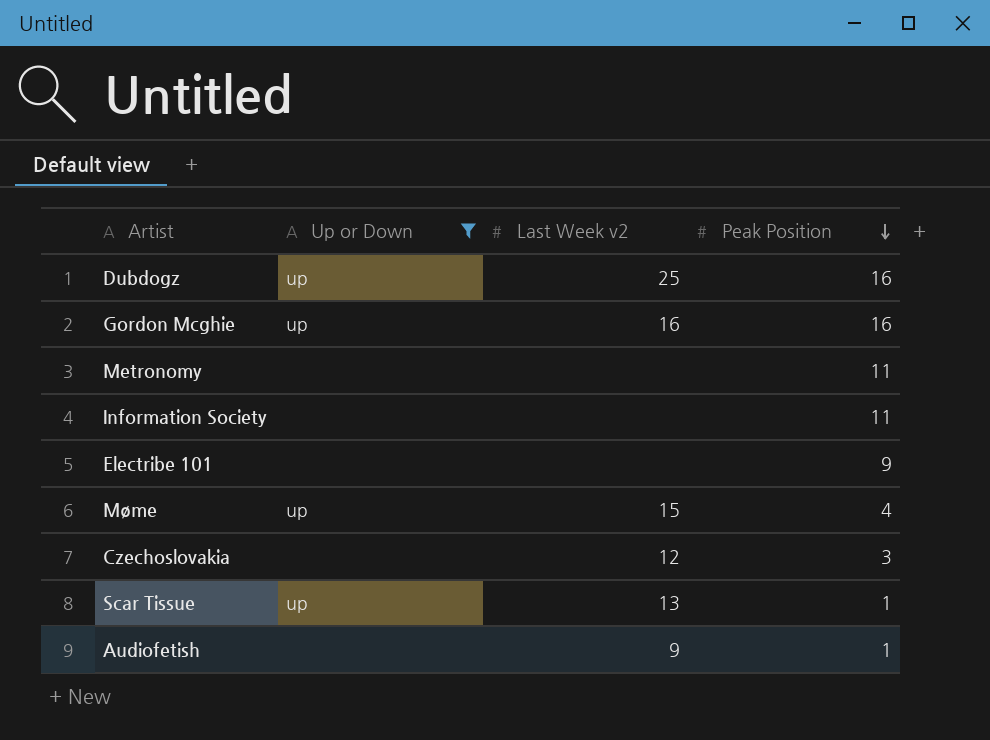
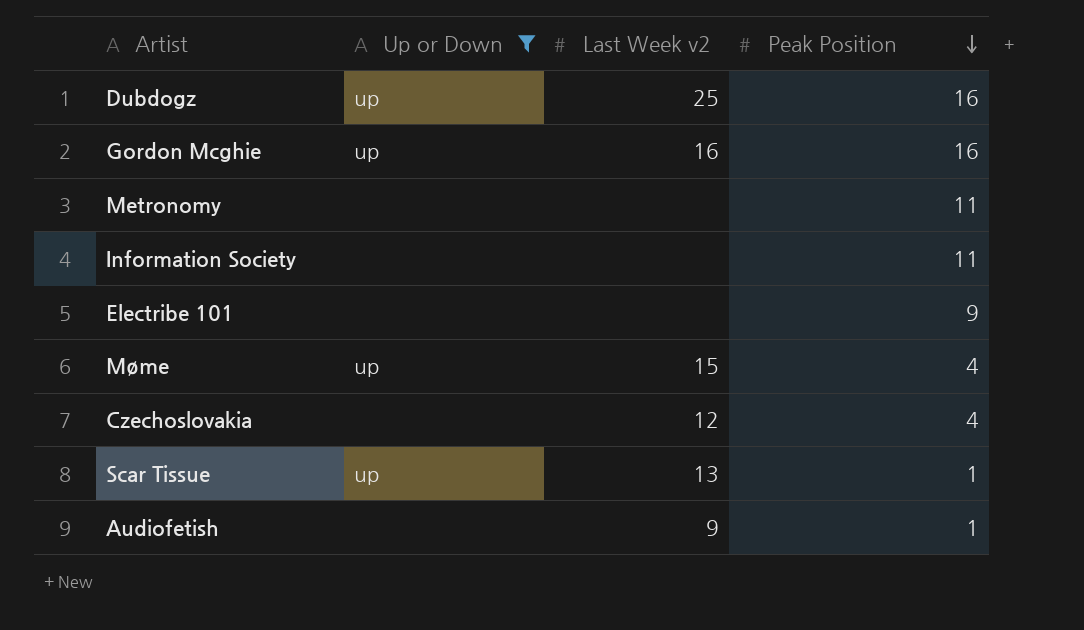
Czechoslovakia | Peak Position: 3 -> 4

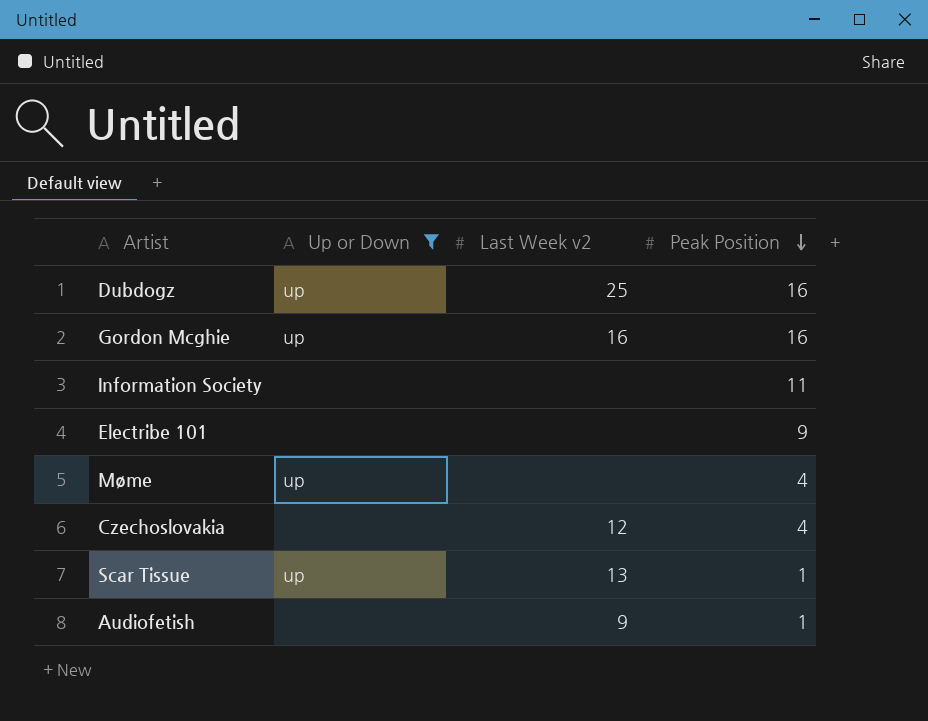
row Metronomy: none | none | 11 -> none
Møme | Last Week v2: 15 -> none

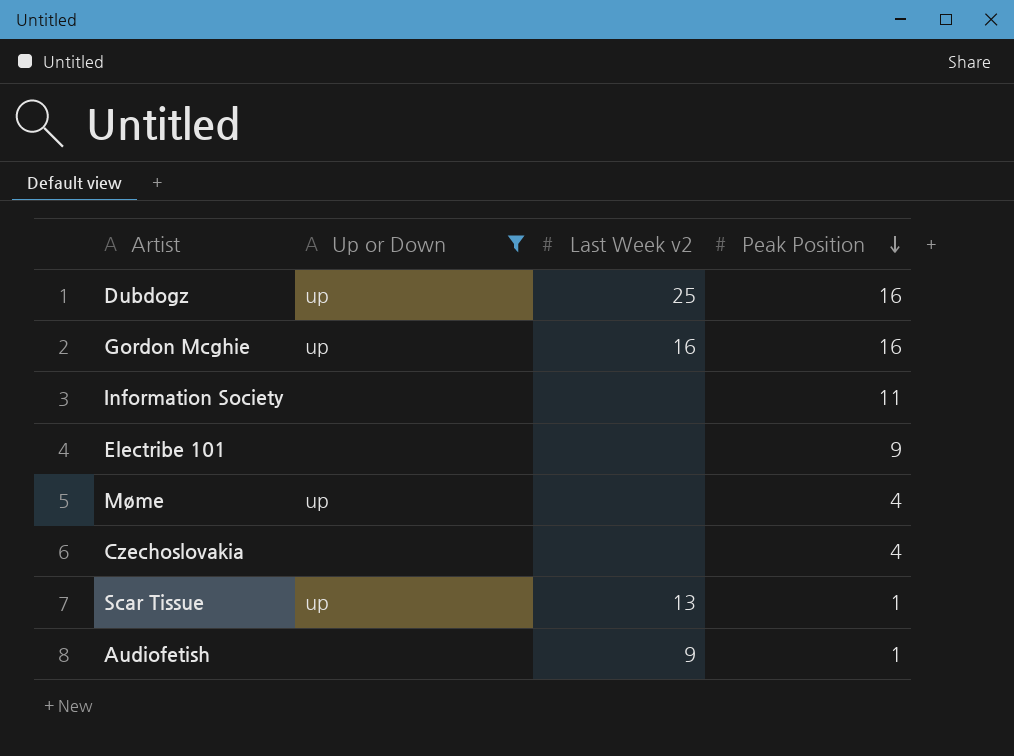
Czechoslovakia | Last Week v2: 12 -> none

